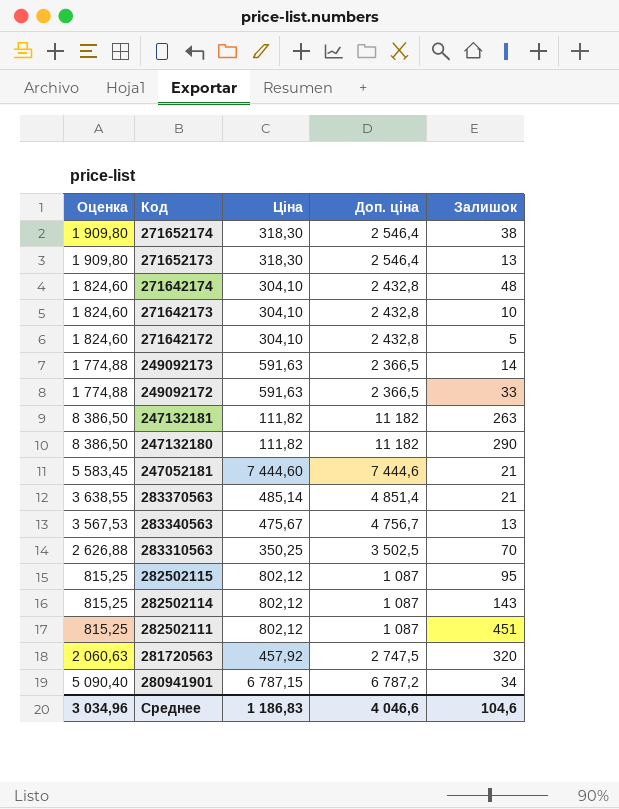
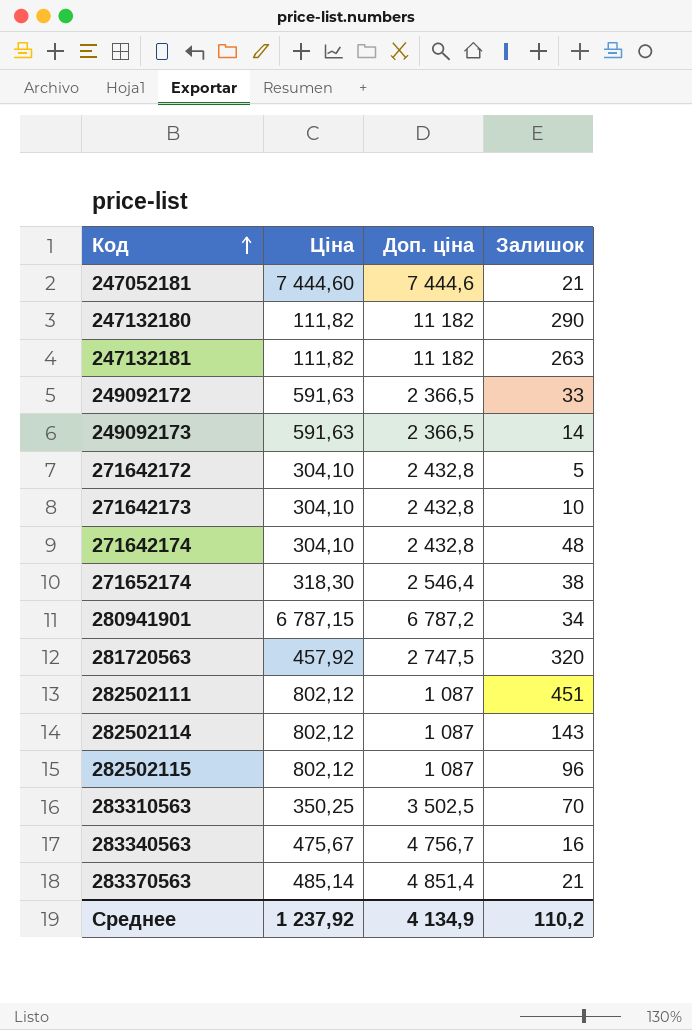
row order: none -> Код ascending
column Оценка | formula: [Доп. ціна] * 0,75 -> none
row 271652173: 1 909,80 | 318,30 | 2 546,4 | 13 -> none
282502115 | Залишок: 95 -> 96
283340563 | Залишок: 13 -> 16
Среднее | Ціна: 1 186,83 -> 1 237,92
Среднее | Доп. ціна: 4 046,6 -> 4 134,9
Среднее | Залишок: 104,6 -> 110,2

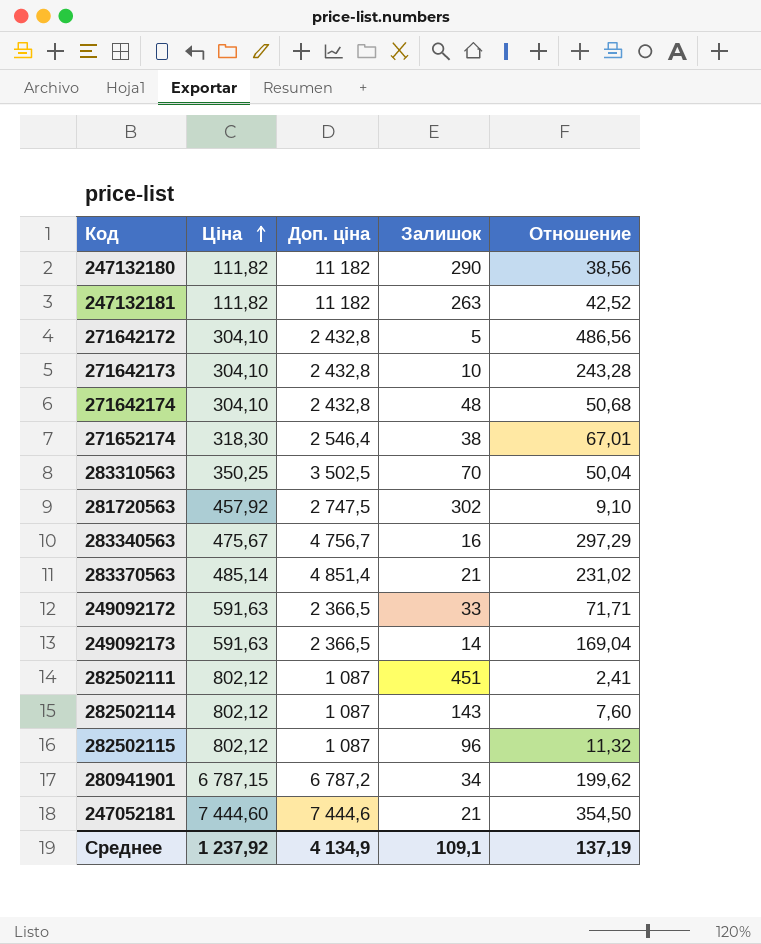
row order: Код ascending -> Ціна ascending
column Отношение | formula: none -> [Доп. ціна] / [Залишок]
281720563 | Залишок: 320 -> 302
Среднее | Залишок: 110,2 -> 109,1

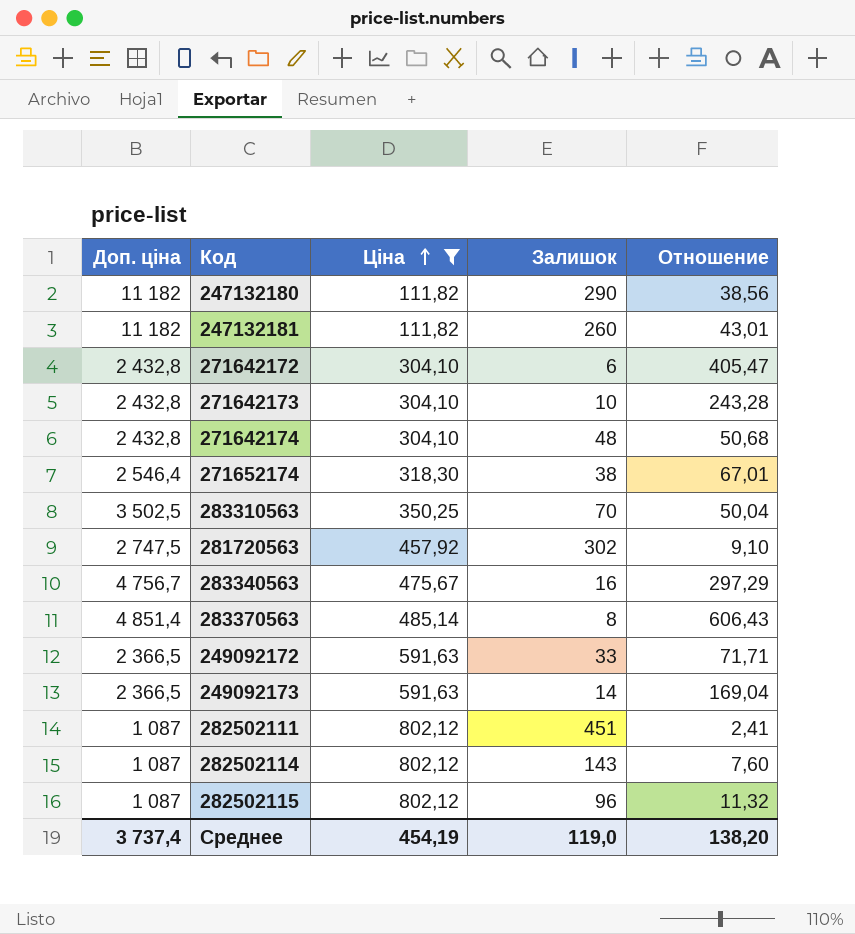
filter: none -> Ціна <= 802,12
column Доп. ціна | position: 3 -> 1
247132181 | Залишок: 263 -> 260
247132181 | Отношение: 42,52 -> 43,01
271642172 | Залишок: 5 -> 6
271642172 | Отношение: 486,56 -> 405,47
283370563 | Залишок: 21 -> 8
283370563 | Отношение: 231,02 -> 606,43
Среднее | Доп. ціна: 4 134,9 -> 3 737,4
Среднее | Ціна: 1 237,92 -> 454,19
Среднее | Залишок: 109,1 -> 119,0
Среднее | Отношение: 137,19 -> 138,20

